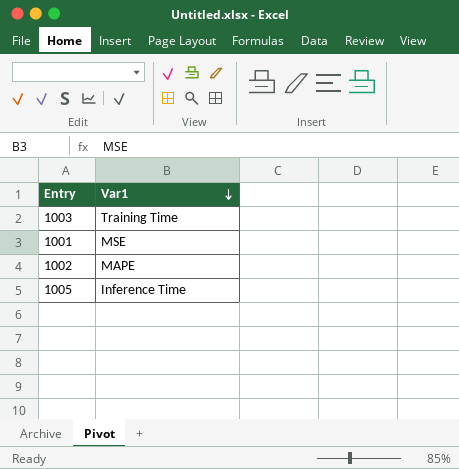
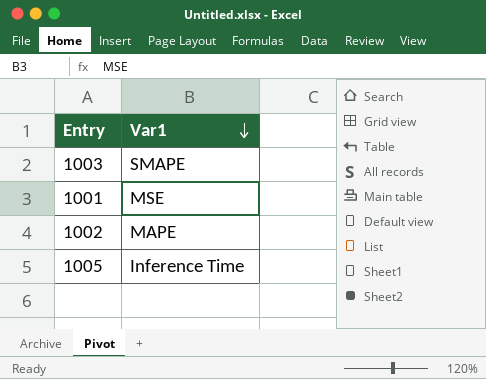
1003 | Var1: Training Time -> SMAPE

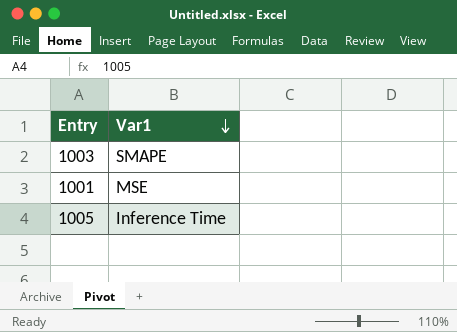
row 1002: MAPE -> none

